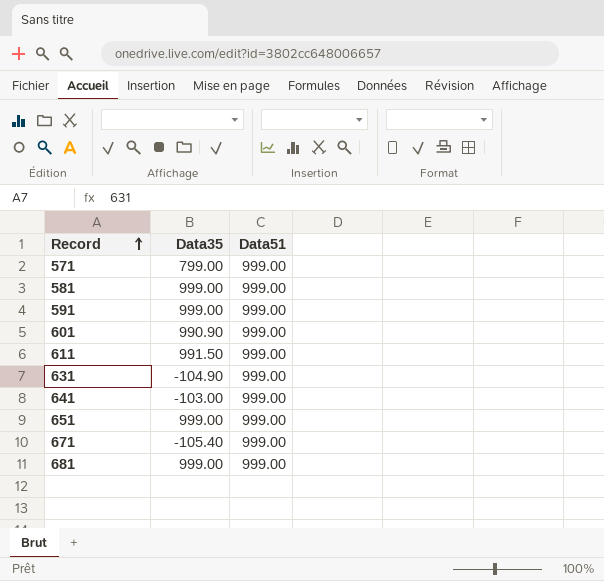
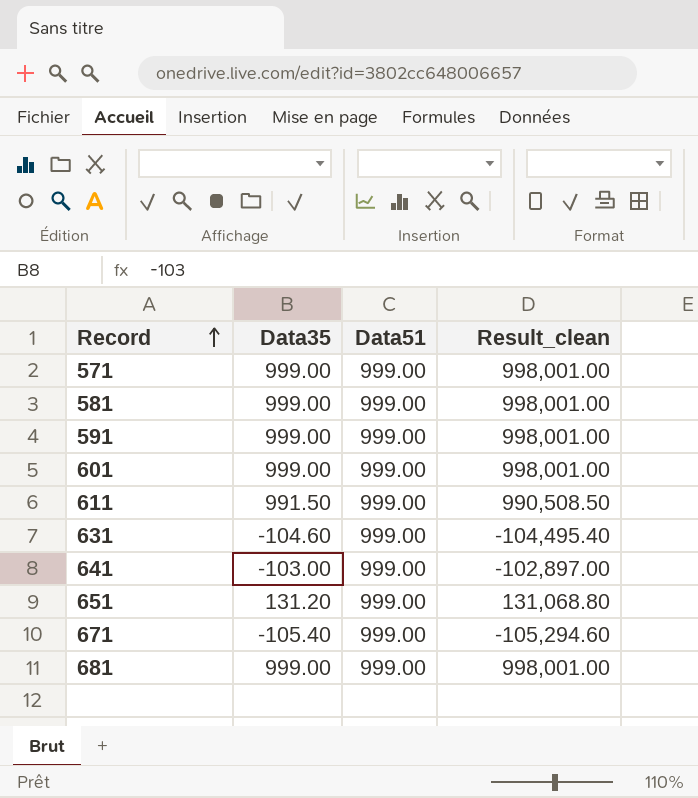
column Result_clean | formula: none -> [Data35] * [Data51]
571 | Data35: 799.00 -> 999.00
601 | Data35: 990.90 -> 999.00
631 | Data35: -104.90 -> -104.60
651 | Data35: 999.00 -> 131.20

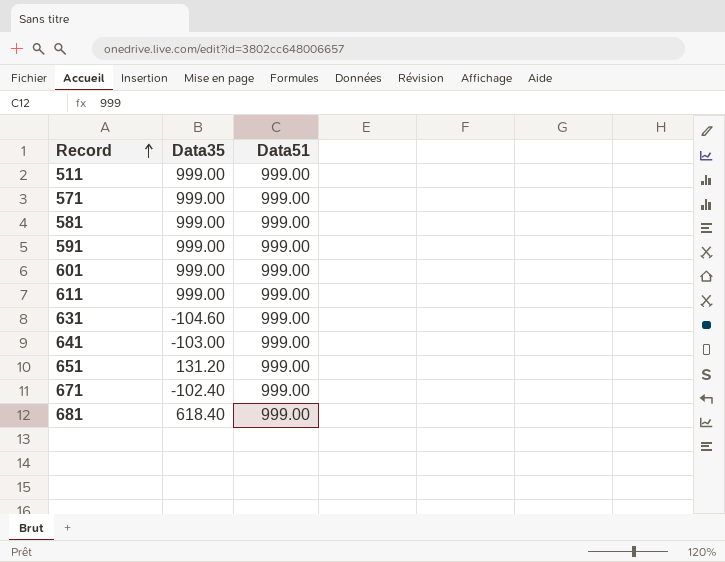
column Result_clean | formula: [Data35] * [Data51] -> none
row 511: none -> 999.00 | 999.00
611 | Data35: 991.50 -> 999.00
671 | Data35: -105.40 -> -102.40
681 | Data35: 999.00 -> 618.40

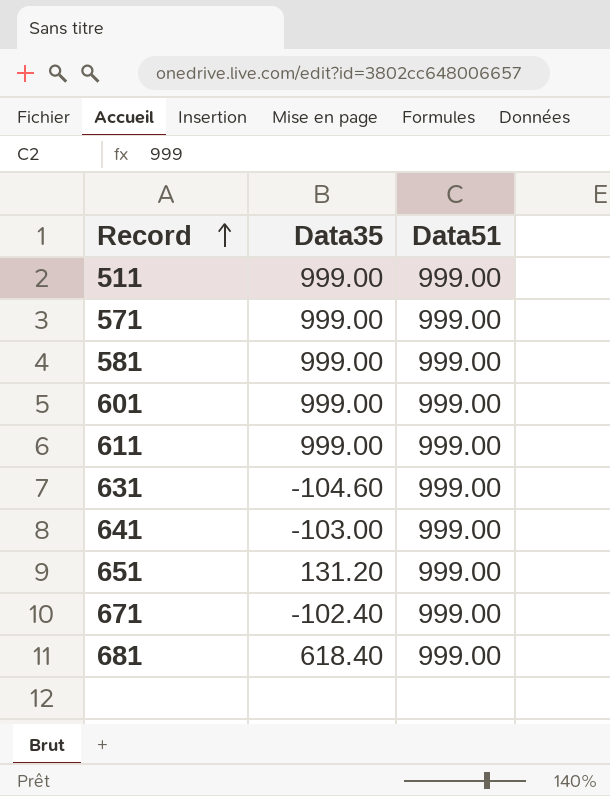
row 591: 999.00 | 999.00 -> none

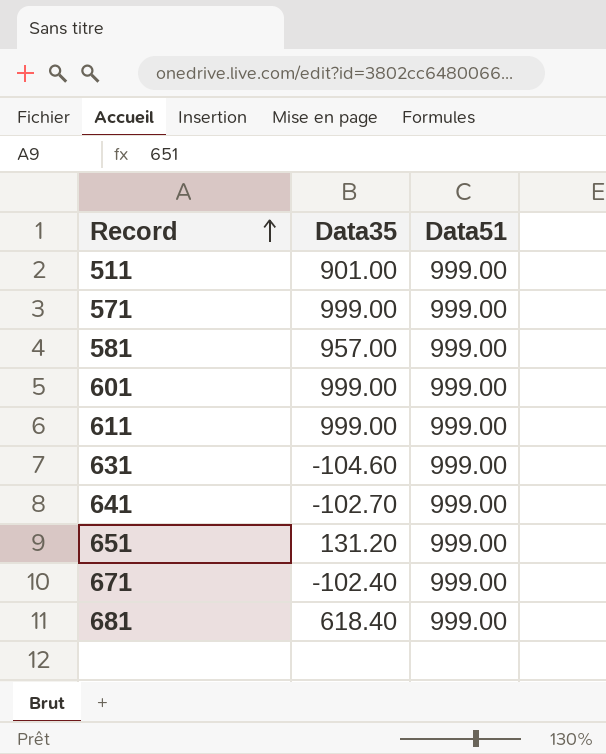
511 | Data35: 999.00 -> 901.00
581 | Data35: 999.00 -> 957.00
641 | Data35: -103.00 -> -102.70

